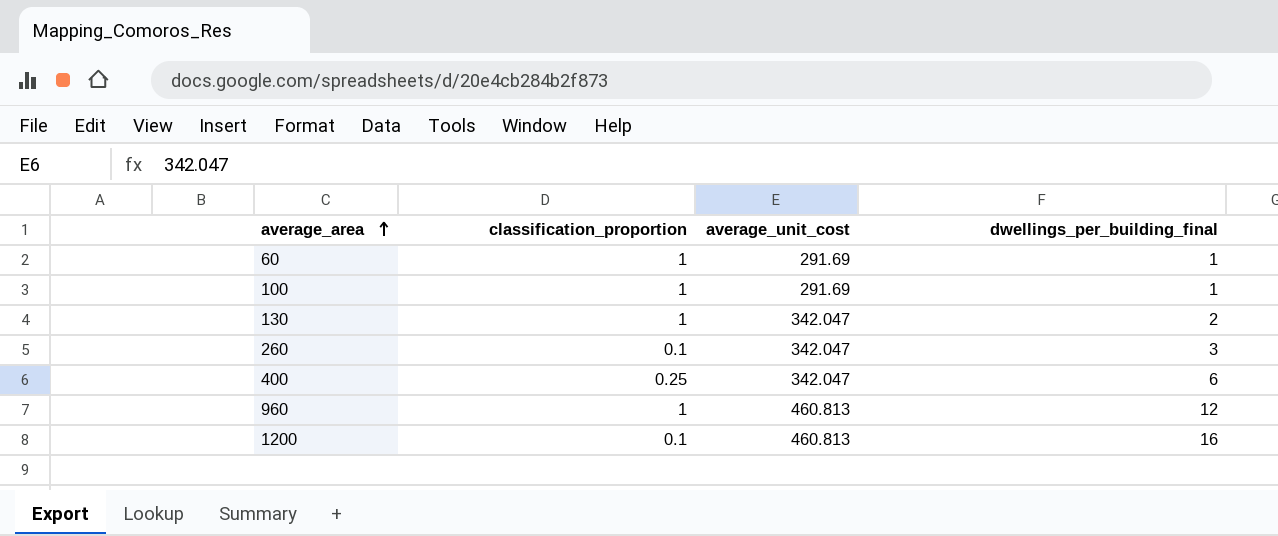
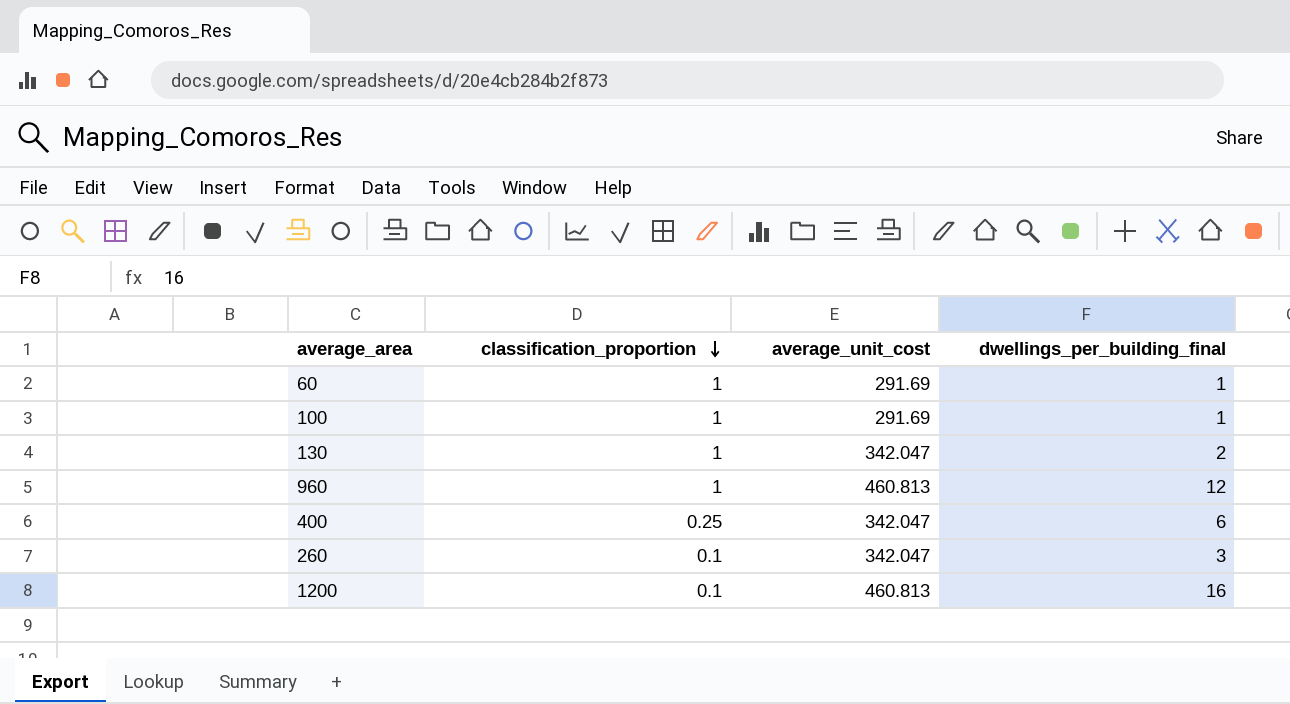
row order: average_area ascending -> classification_proportion descending

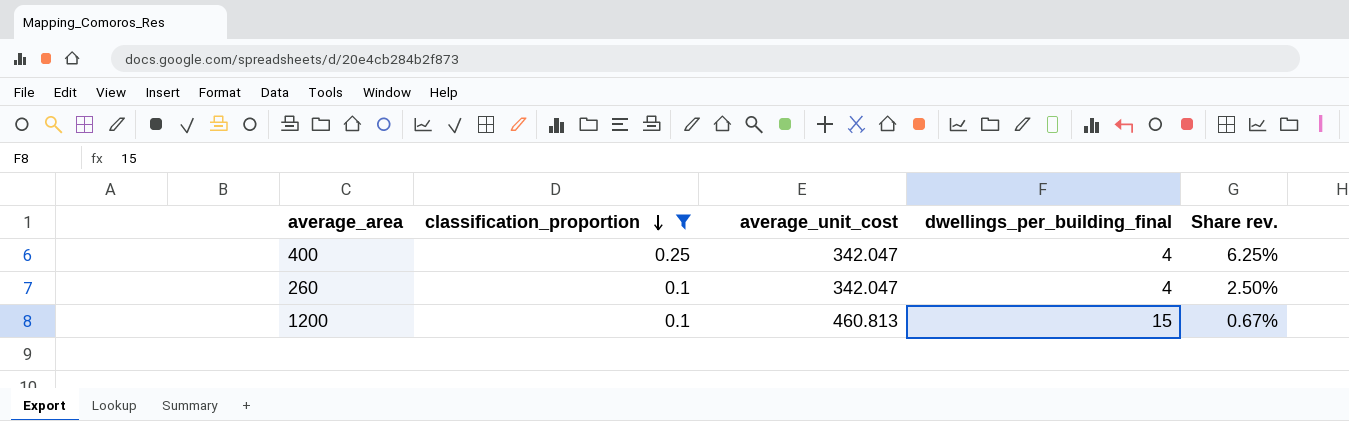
filter: none -> classification_proportion != 1
column Share rev. | formula: none -> [classification_proportion] / [dwellings_per_building_final]
400 | dwellings_per_building_final: 6 -> 4
260 | dwellings_per_building_final: 3 -> 4
1200 | dwellings_per_building_final: 16 -> 15

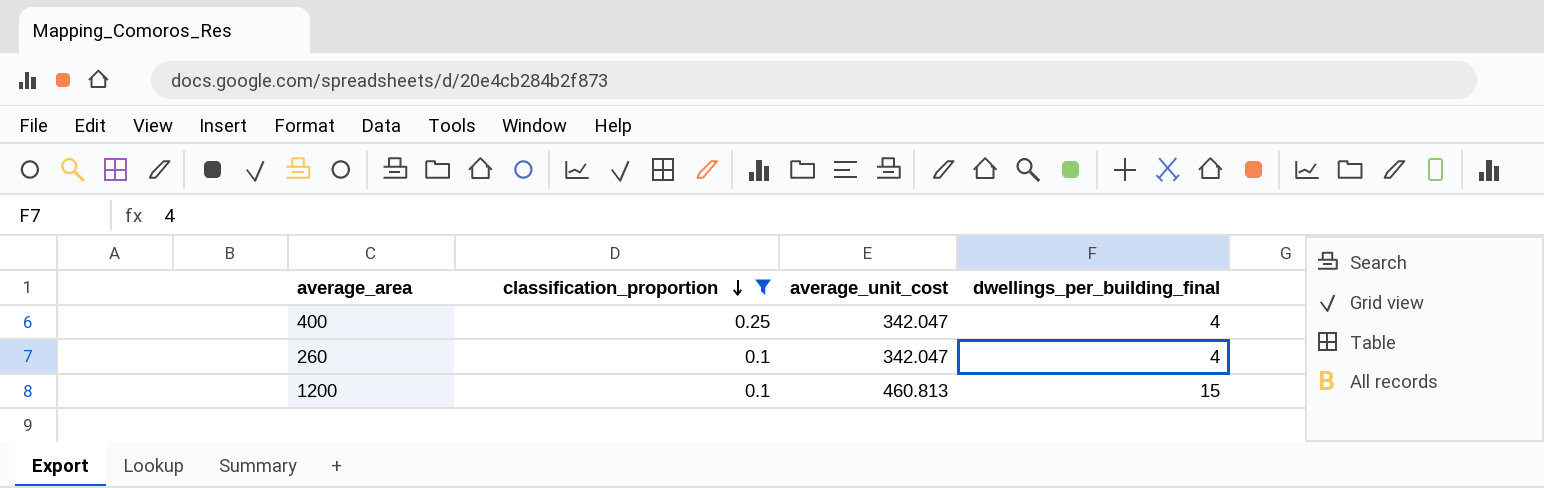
column Share rev. | formula: [classification_proportion] / [dwellings_per_building_final] -> none

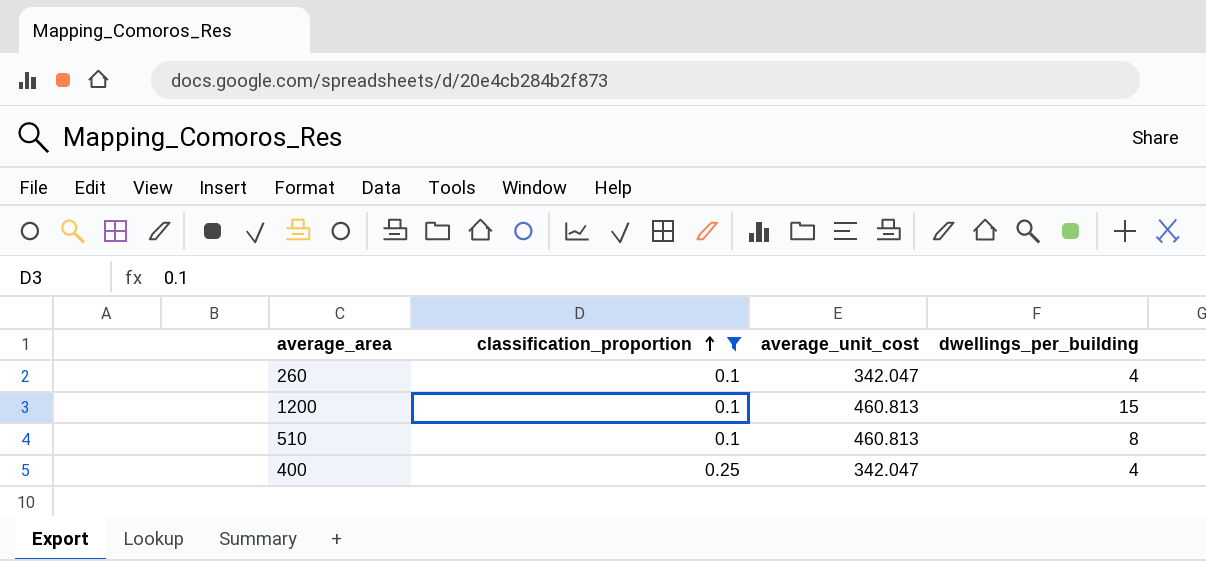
row order: classification_proportion descending -> classification_proportion ascending
column name: dwellings_per_building_final -> dwellings_per_building
row 510: none -> 0.1 | 460.813 | 8

